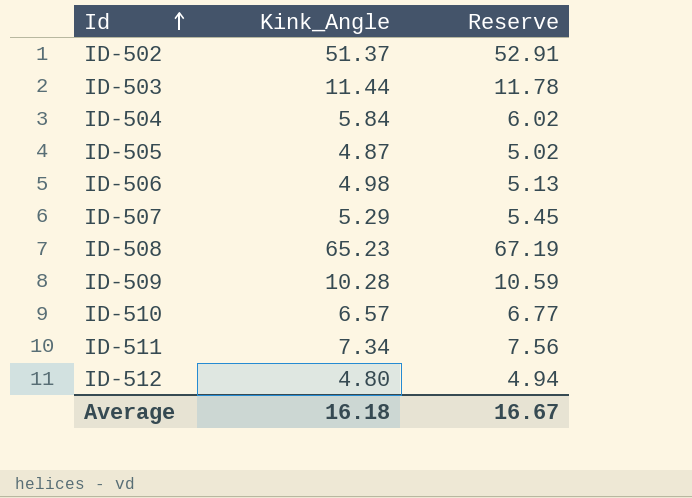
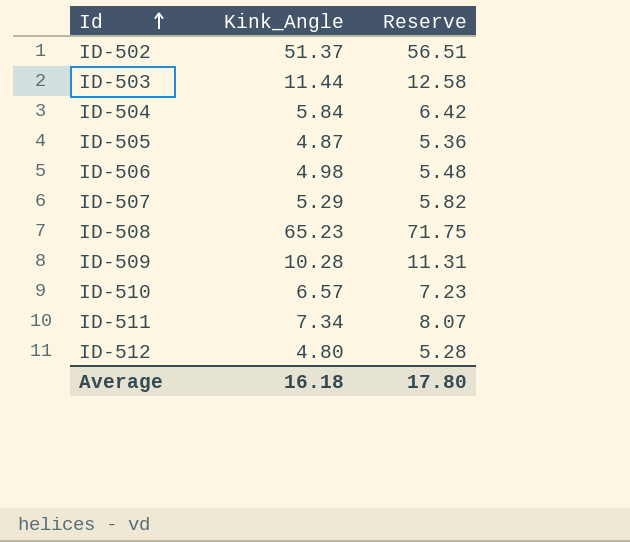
column Reserve | formula: [Kink_Angle] * 1.03 -> [Kink_Angle] * 1.1
Average | Reserve: 16.67 -> 17.80

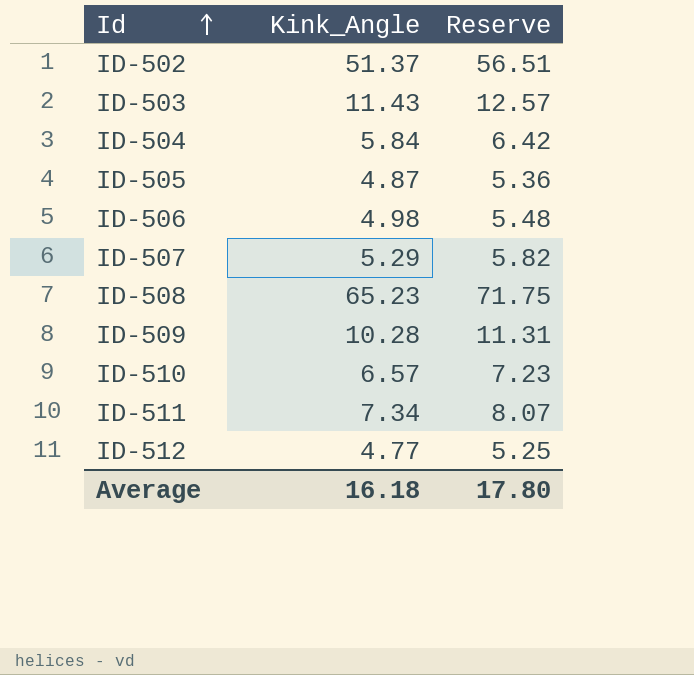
ID-503 | Kink_Angle: 11.44 -> 11.43
ID-503 | Reserve: 12.58 -> 12.57
ID-512 | Kink_Angle: 4.80 -> 4.77
ID-512 | Reserve: 5.28 -> 5.25

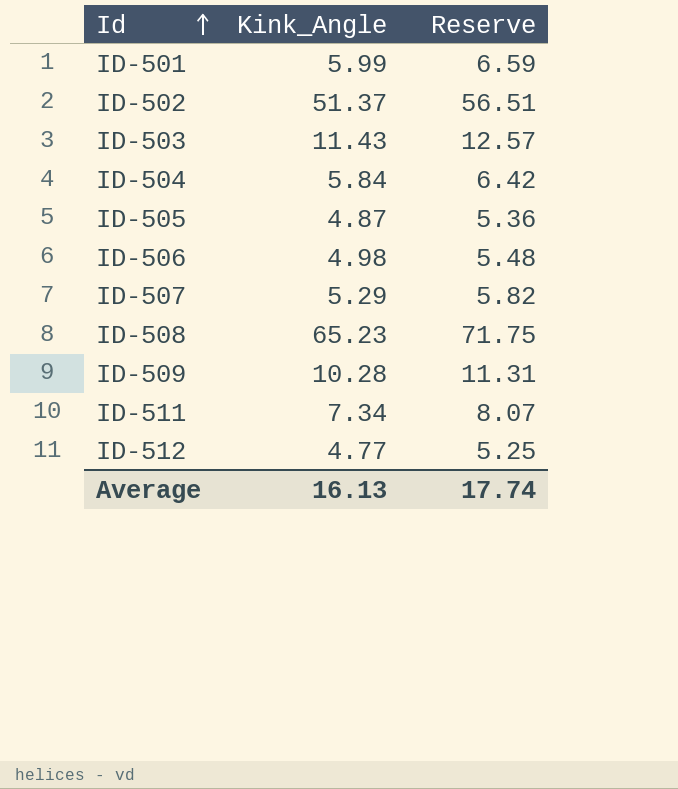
row ID-510: 6.57 | 7.23 -> none
row ID-501: none -> 5.99 | 6.59
Average | Kink_Angle: 16.18 -> 16.13
Average | Reserve: 17.80 -> 17.74

